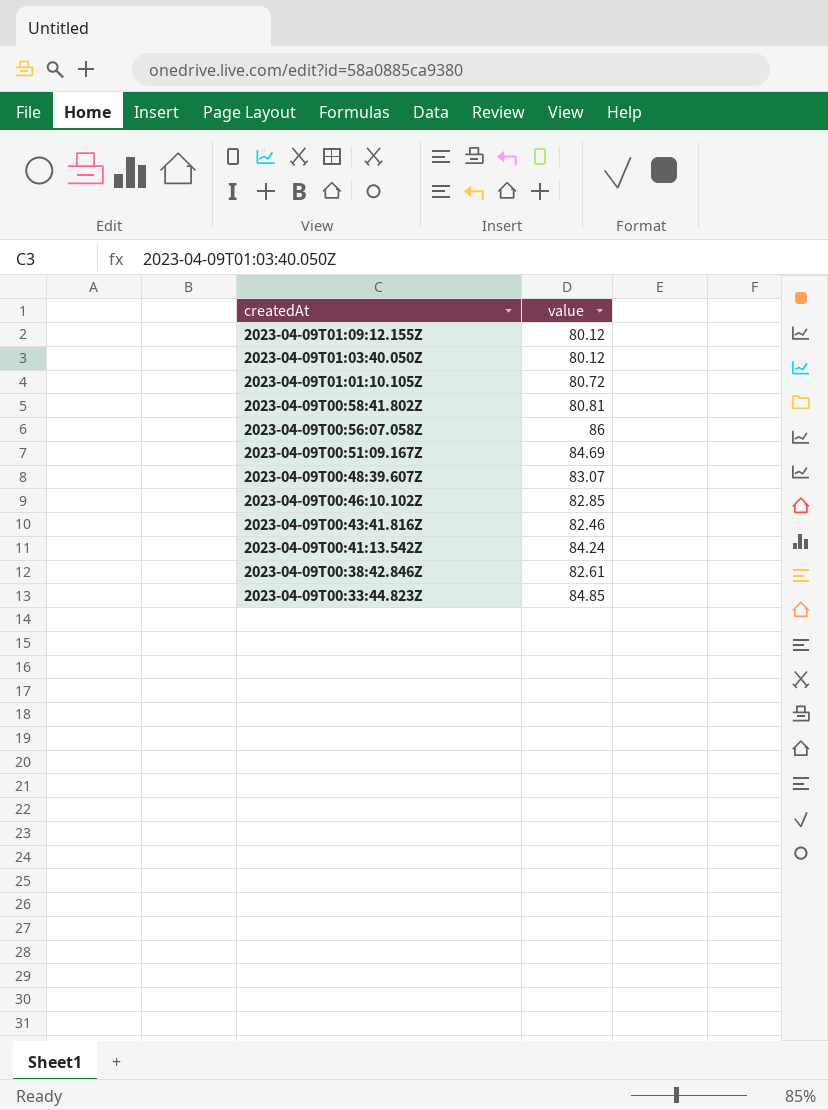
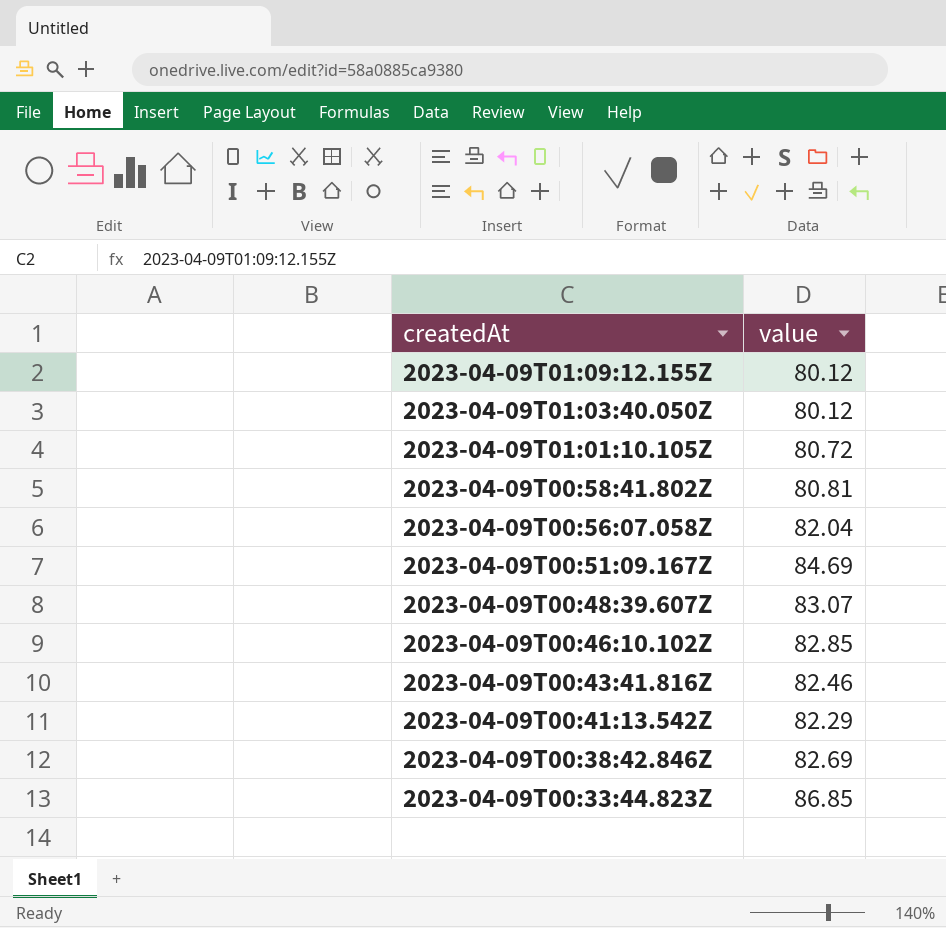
2023-04-09T00:56:07.058Z | value: 86 -> 82.04
2023-04-09T00:41:13.542Z | value: 84.24 -> 82.29
2023-04-09T00:38:42.846Z | value: 82.61 -> 82.69
2023-04-09T00:33:44.823Z | value: 84.85 -> 86.85

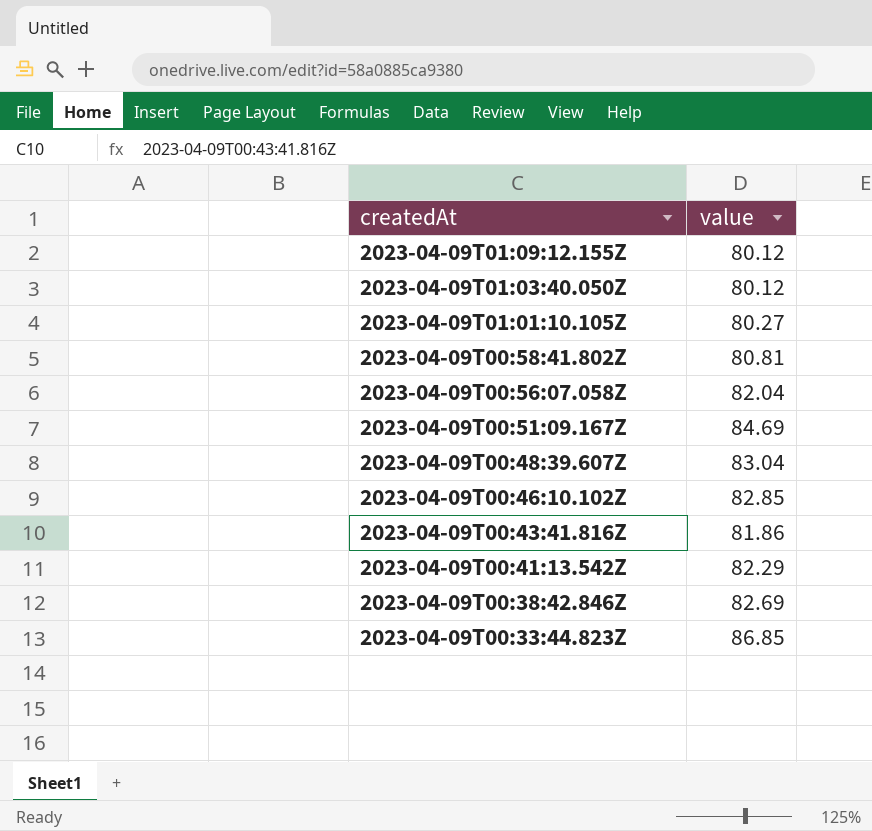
2023-04-09T01:01:10.105Z | value: 80.72 -> 80.27
2023-04-09T00:48:39.607Z | value: 83.07 -> 83.04
2023-04-09T00:43:41.816Z | value: 82.46 -> 81.86

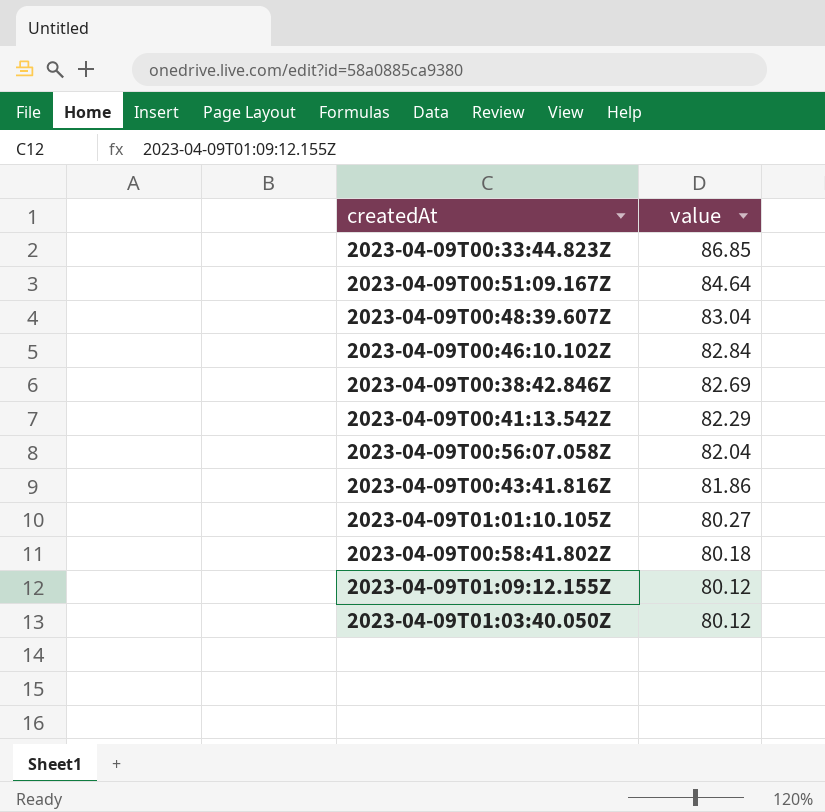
row order: createdAt descending -> value descending
2023-04-09T00:51:09.167Z | value: 84.69 -> 84.64
2023-04-09T00:46:10.102Z | value: 82.85 -> 82.84
2023-04-09T00:58:41.802Z | value: 80.81 -> 80.18

